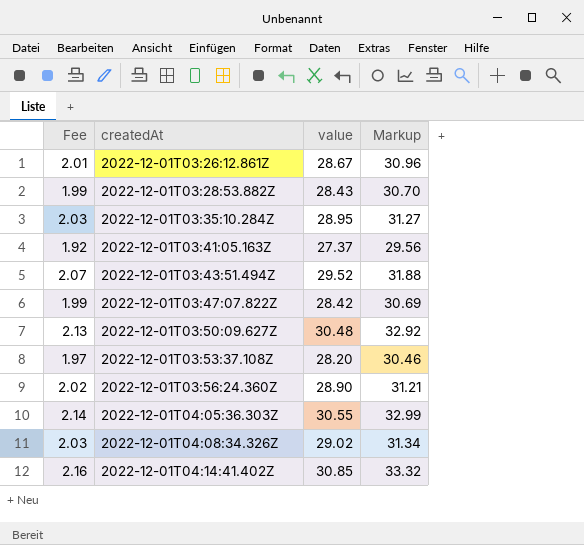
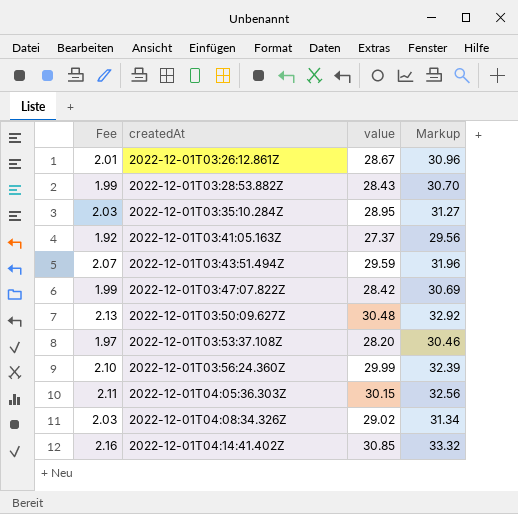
2022-12-01T03:43:51.494Z | value: 29.52 -> 29.59
2022-12-01T03:43:51.494Z | Markup: 31.88 -> 31.96
2022-12-01T03:56:24.360Z | Fee: 2.02 -> 2.10
2022-12-01T03:56:24.360Z | value: 28.90 -> 29.99
2022-12-01T03:56:24.360Z | Markup: 31.21 -> 32.39
2022-12-01T04:05:36.303Z | Fee: 2.14 -> 2.11
2022-12-01T04:05:36.303Z | value: 30.55 -> 30.15
2022-12-01T04:05:36.303Z | Markup: 32.99 -> 32.56

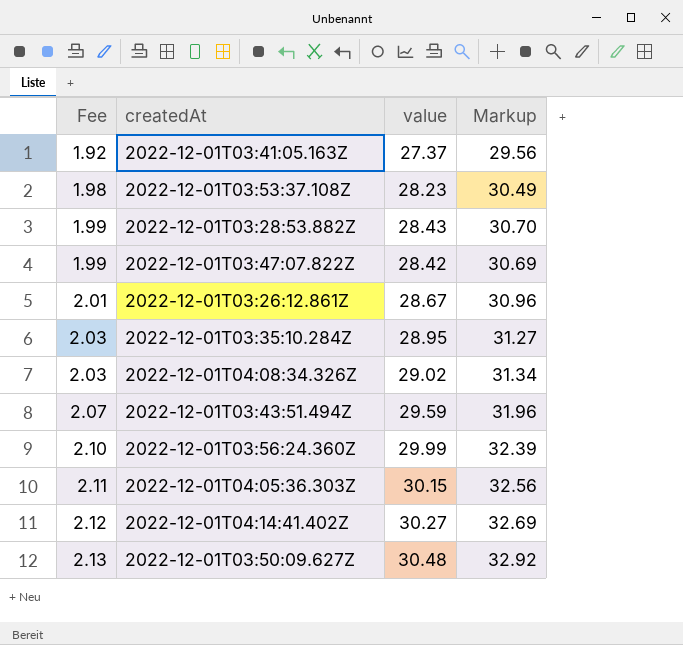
row order: createdAt ascending -> Fee ascending
2022-12-01T03:53:37.108Z | Fee: 1.97 -> 1.98
2022-12-01T03:53:37.108Z | value: 28.20 -> 28.23
2022-12-01T03:53:37.108Z | Markup: 30.46 -> 30.49
2022-12-01T04:14:41.402Z | Fee: 2.16 -> 2.12
2022-12-01T04:14:41.402Z | value: 30.85 -> 30.27
2022-12-01T04:14:41.402Z | Markup: 33.32 -> 32.69

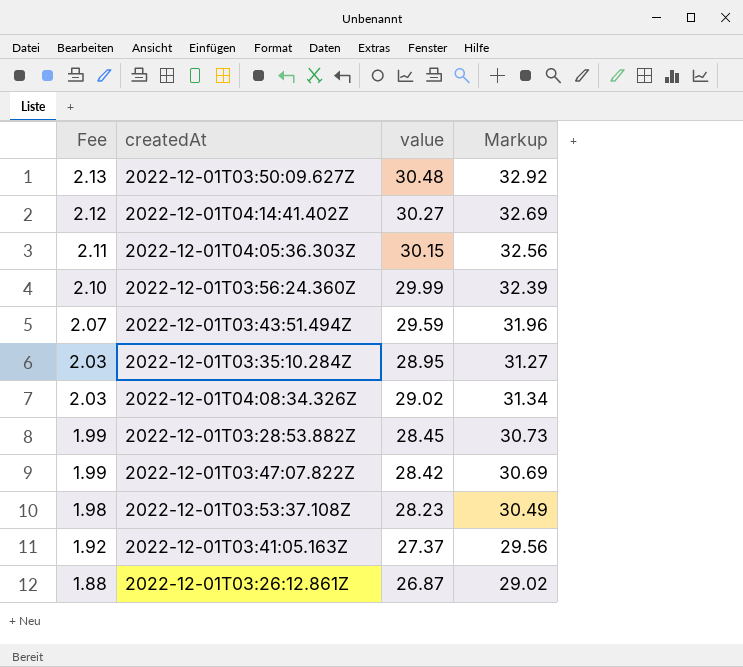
row order: Fee ascending -> Fee descending
2022-12-01T03:28:53.882Z | value: 28.43 -> 28.45
2022-12-01T03:28:53.882Z | Markup: 30.70 -> 30.73
2022-12-01T03:26:12.861Z | Fee: 2.01 -> 1.88
2022-12-01T03:26:12.861Z | value: 28.67 -> 26.87
2022-12-01T03:26:12.861Z | Markup: 30.96 -> 29.02

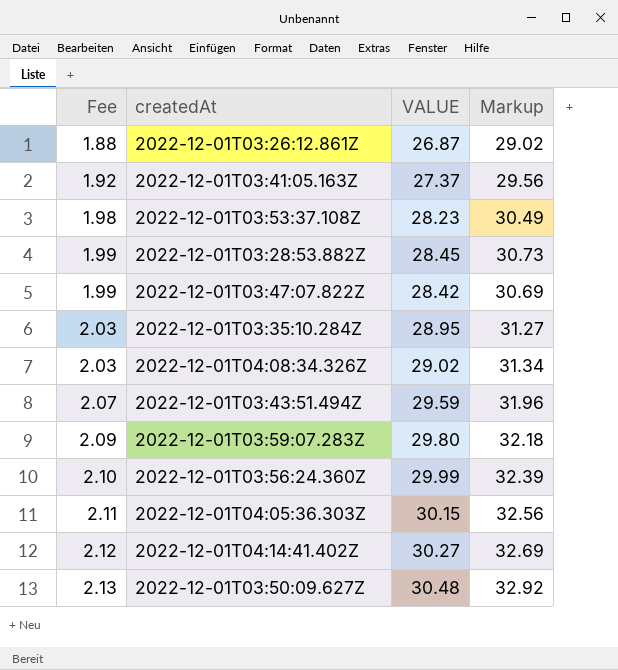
row order: Fee descending -> Fee ascending
column name: value -> VALUE
row 2022-12-01T03:59:07.283Z: none -> 2.09 | 29.80 | 32.18

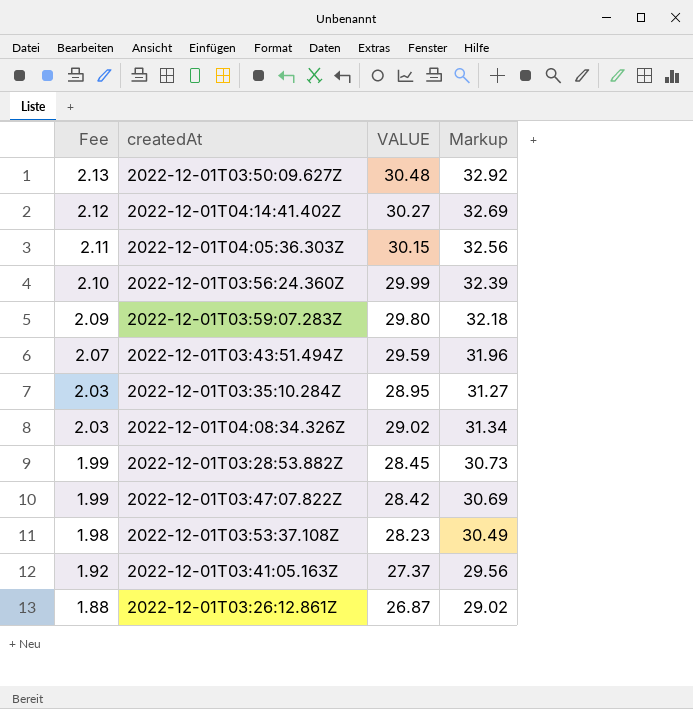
row order: Fee ascending -> Fee descending

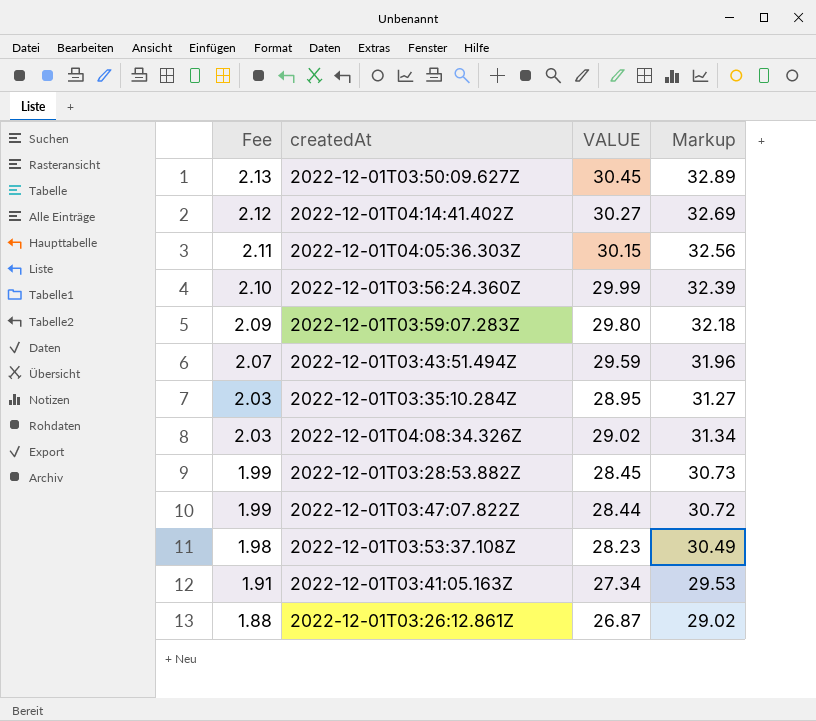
2022-12-01T03:50:09.627Z | VALUE: 30.48 -> 30.45
2022-12-01T03:50:09.627Z | Markup: 32.92 -> 32.89
2022-12-01T03:47:07.822Z | VALUE: 28.42 -> 28.44
2022-12-01T03:47:07.822Z | Markup: 30.69 -> 30.72
2022-12-01T03:41:05.163Z | Fee: 1.92 -> 1.91
2022-12-01T03:41:05.163Z | VALUE: 27.37 -> 27.34
2022-12-01T03:41:05.163Z | Markup: 29.56 -> 29.53

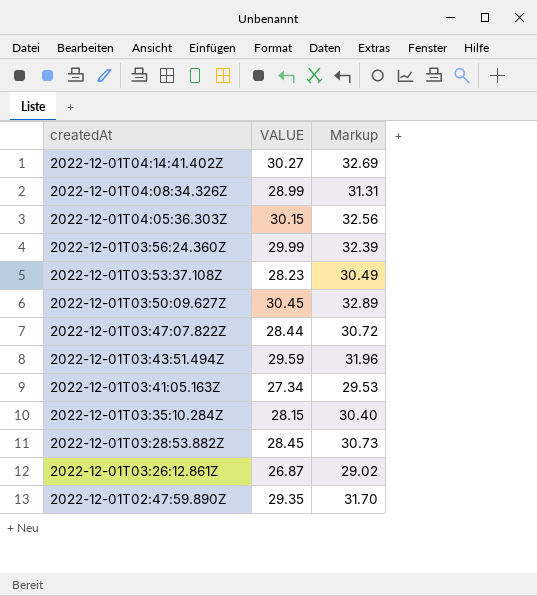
row order: Fee descending -> createdAt descending
column Fee | formula: [VALUE] * 0.07 -> none
row 2022-12-01T03:59:07.283Z: 2.09 | 29.80 | 32.18 -> none
2022-12-01T04:08:34.326Z | VALUE: 29.02 -> 28.99
2022-12-01T04:08:34.326Z | Markup: 31.34 -> 31.31
2022-12-01T03:35:10.284Z | VALUE: 28.95 -> 28.15
2022-12-01T03:35:10.284Z | Markup: 31.27 -> 30.40
row 2022-12-01T02:47:59.890Z: none -> 29.35 | 31.70

